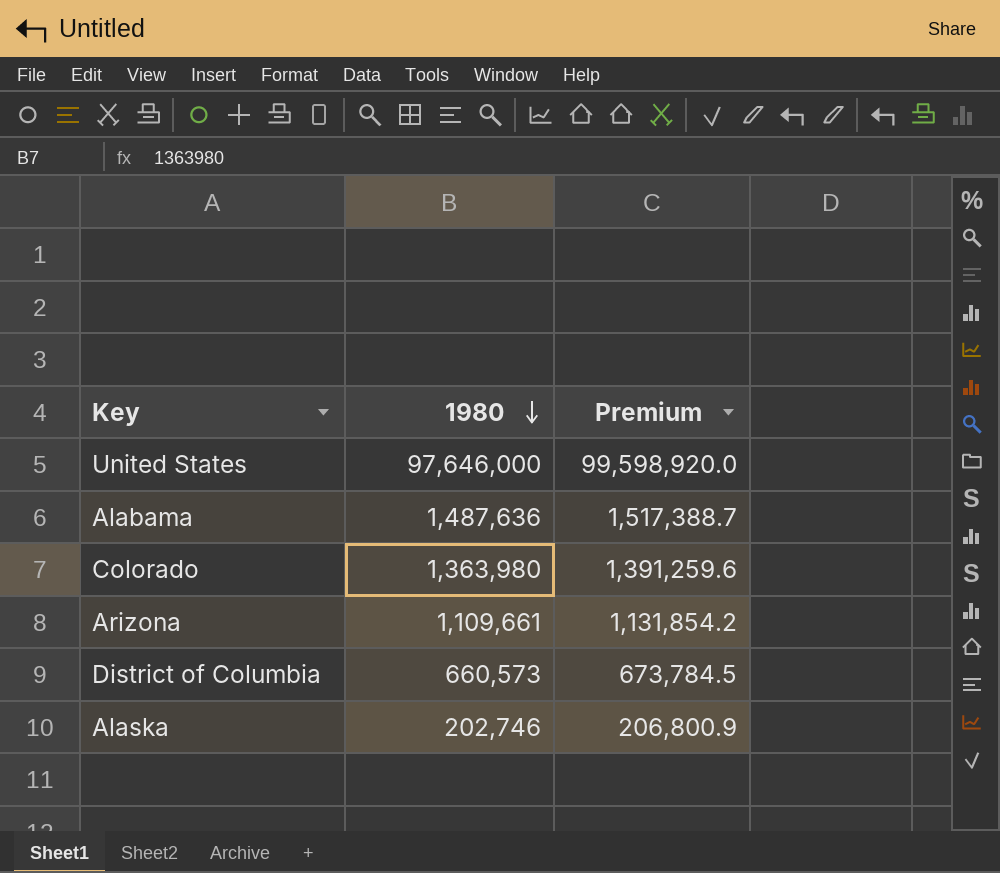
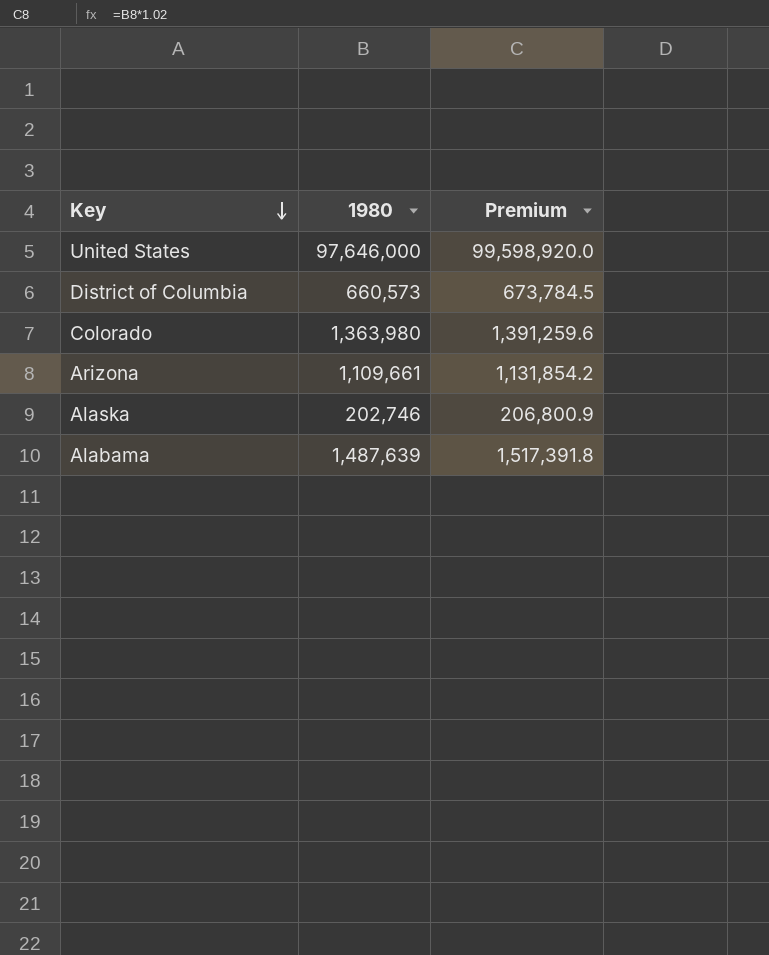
row order: 1980 descending -> Key descending
Alabama | 1980: 1,487,636 -> 1,487,639
Alabama | Premium: 1,517,388.7 -> 1,517,391.8

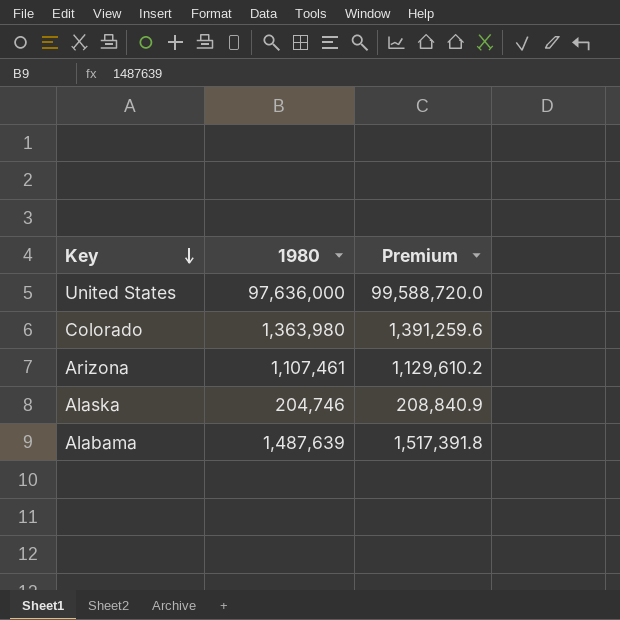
row District of Columbia: 660,573 | 673,784.5 -> none
United States | 1980: 97,646,000 -> 97,636,000
United States | Premium: 99,598,920.0 -> 99,588,720.0
Arizona | 1980: 1,109,661 -> 1,107,461
Arizona | Premium: 1,131,854.2 -> 1,129,610.2
Alaska | 1980: 202,746 -> 204,746
Alaska | Premium: 206,800.9 -> 208,840.9

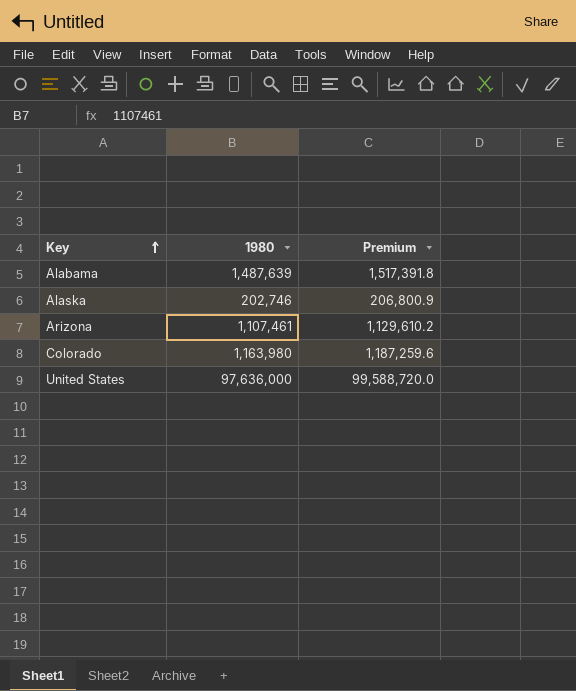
row order: Key descending -> Key ascending
Alaska | 1980: 204,746 -> 202,746
Alaska | Premium: 208,840.9 -> 206,800.9
Colorado | 1980: 1,363,980 -> 1,163,980
Colorado | Premium: 1,391,259.6 -> 1,187,259.6

